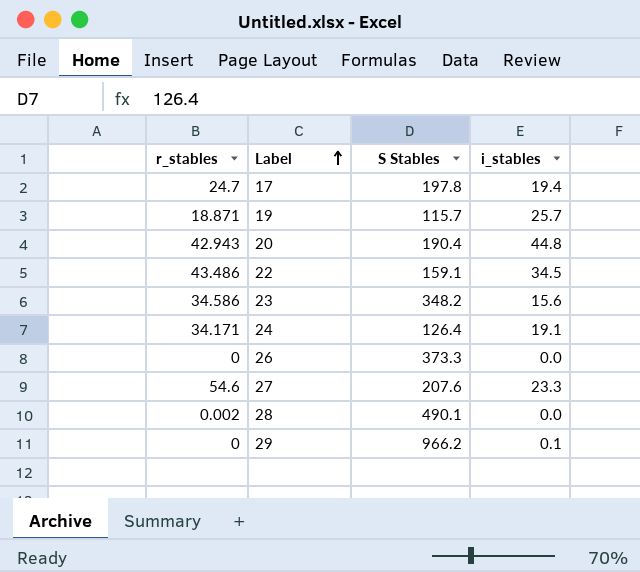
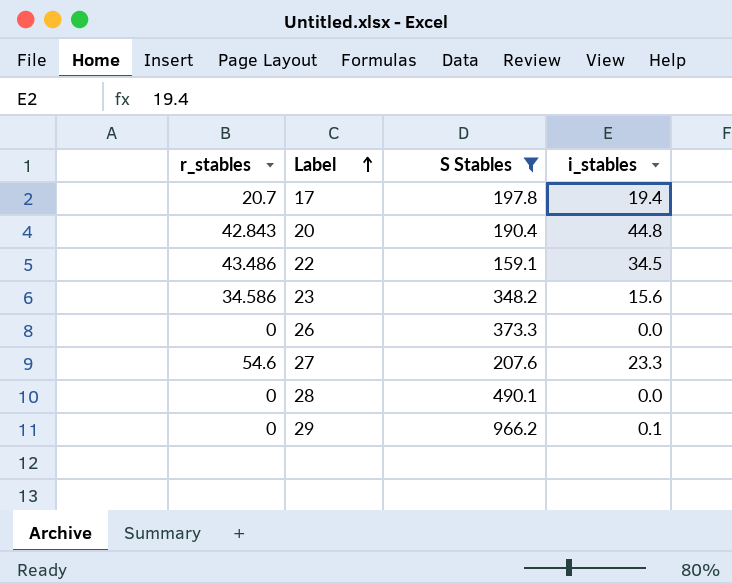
filter: none -> S Stables >= 159.1
17 | r_stables: 24.7 -> 20.7
20 | r_stables: 42.943 -> 42.843
28 | r_stables: 0.002 -> 0

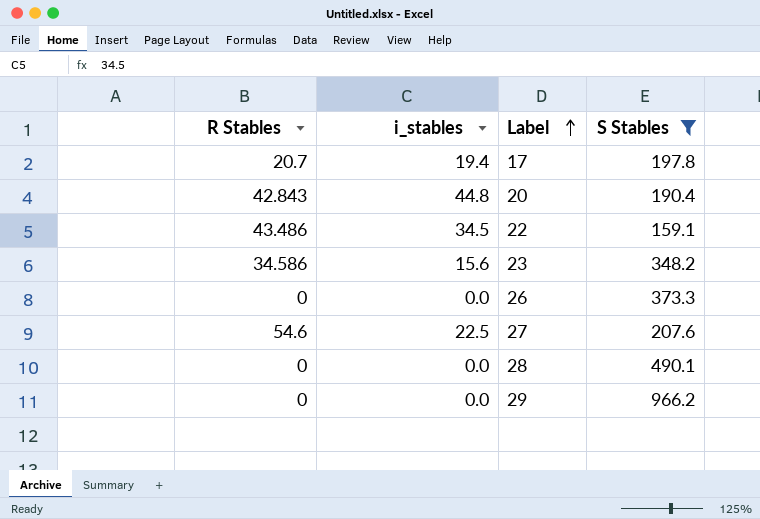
column name: r_stables -> R Stables
column i_stables | position: 4 -> 2
27 | i_stables: 23.3 -> 22.5
29 | i_stables: 0.1 -> 0.0

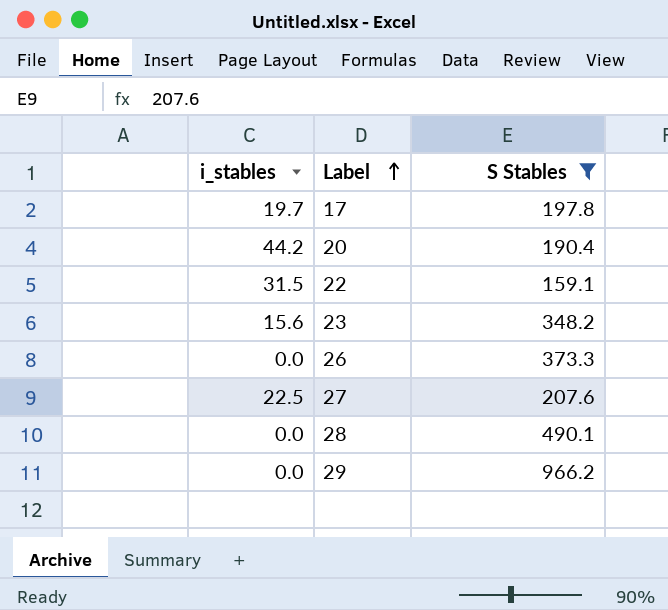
column R Stables | position: 1 -> none
17 | i_stables: 19.4 -> 19.7
20 | i_stables: 44.8 -> 44.2
22 | i_stables: 34.5 -> 31.5

